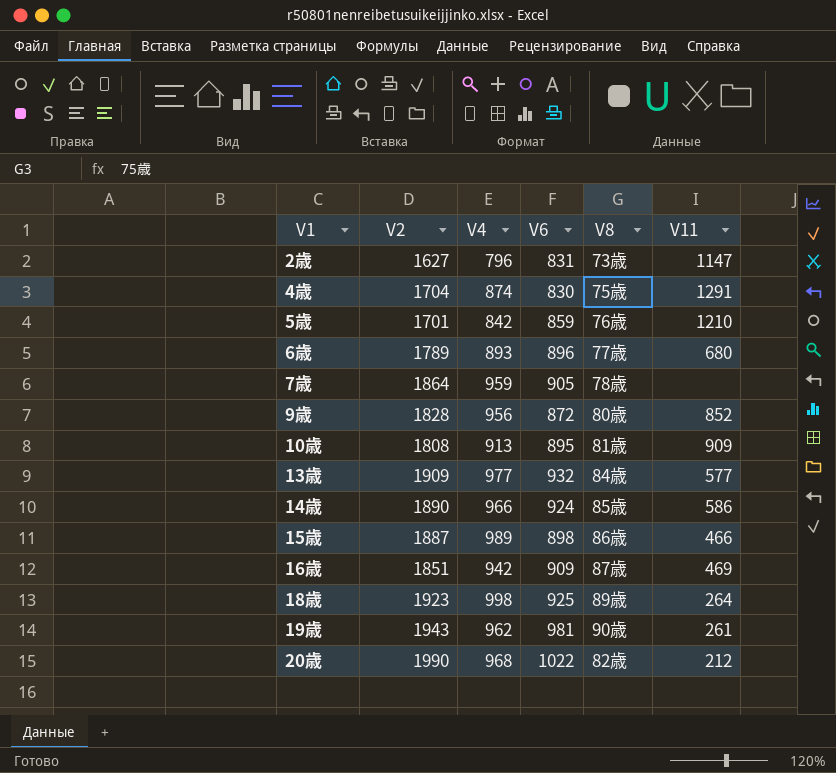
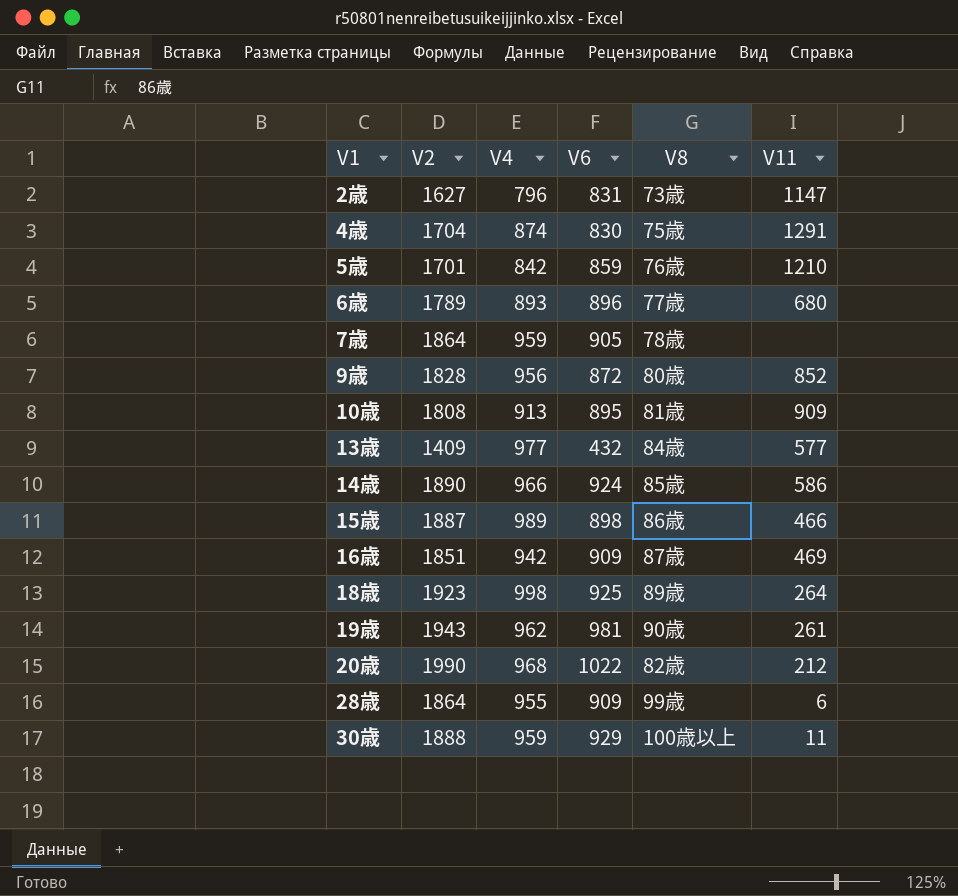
13歳 | V2: 1909 -> 1409
13歳 | V6: 932 -> 432
row 28歳: none -> 1864 | 955 | 909 | 99歳 | 6
row 30歳: none -> 1888 | 959 | 929 | 100歳以上 | 11

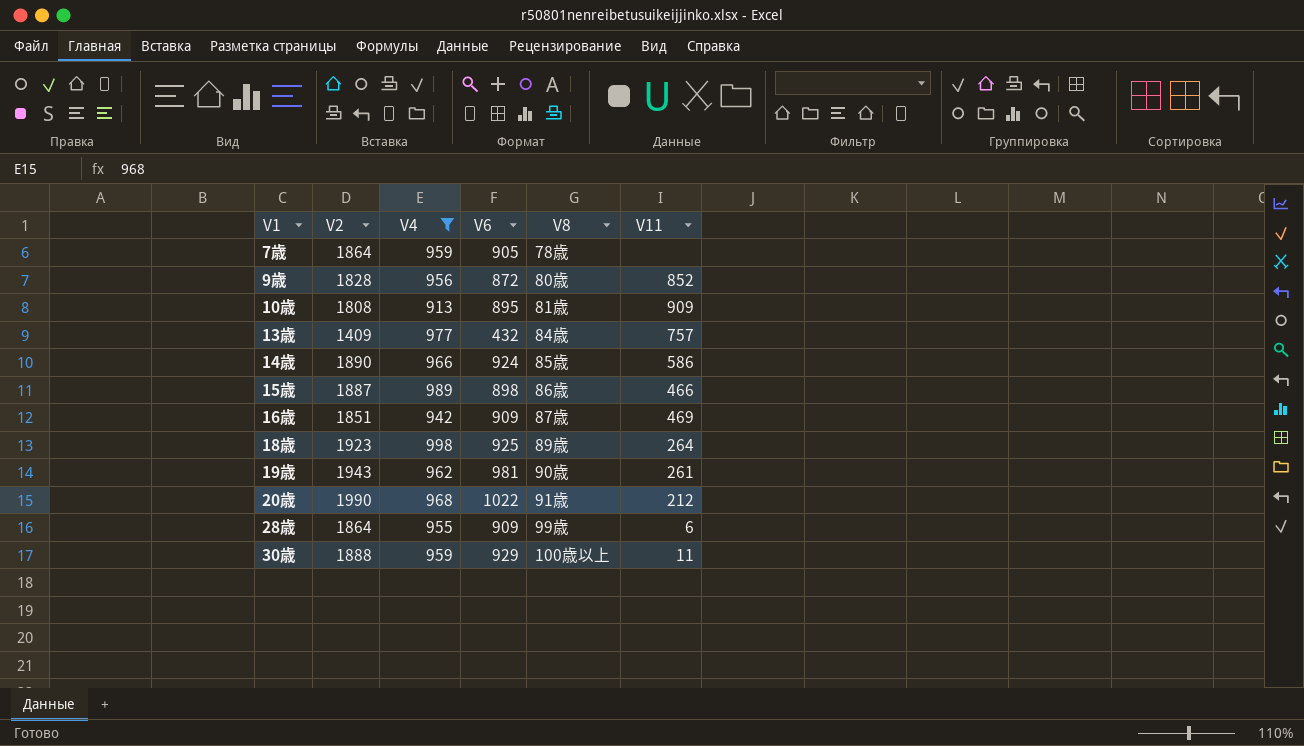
filter: none -> V4 >= 913
13歳 | V11: 577 -> 757
20歳 | V8: 82歳 -> 91歳

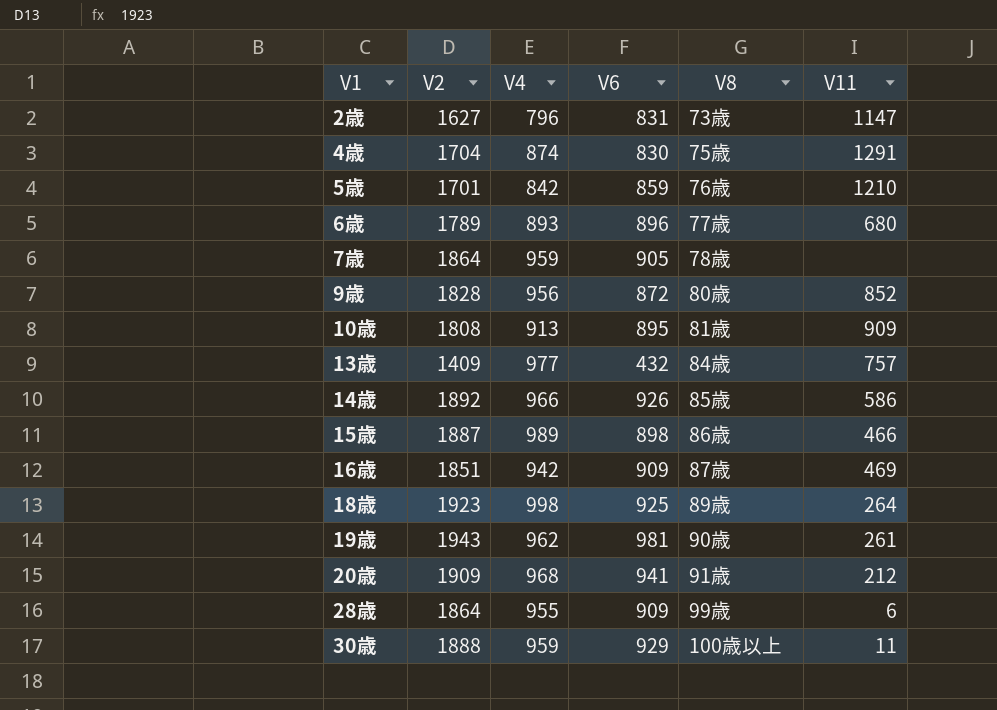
filter: V4 >= 913 -> none
14歳 | V2: 1890 -> 1892
14歳 | V6: 924 -> 926
20歳 | V2: 1990 -> 1909
20歳 | V6: 1022 -> 941

